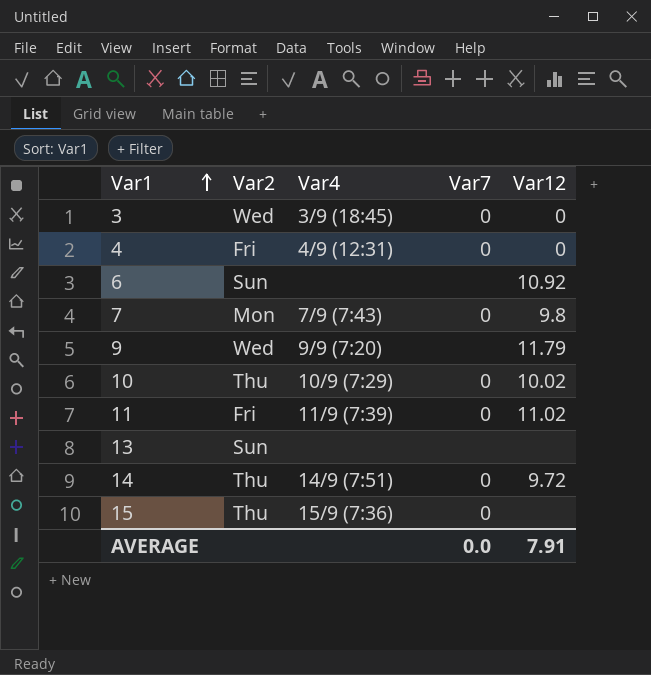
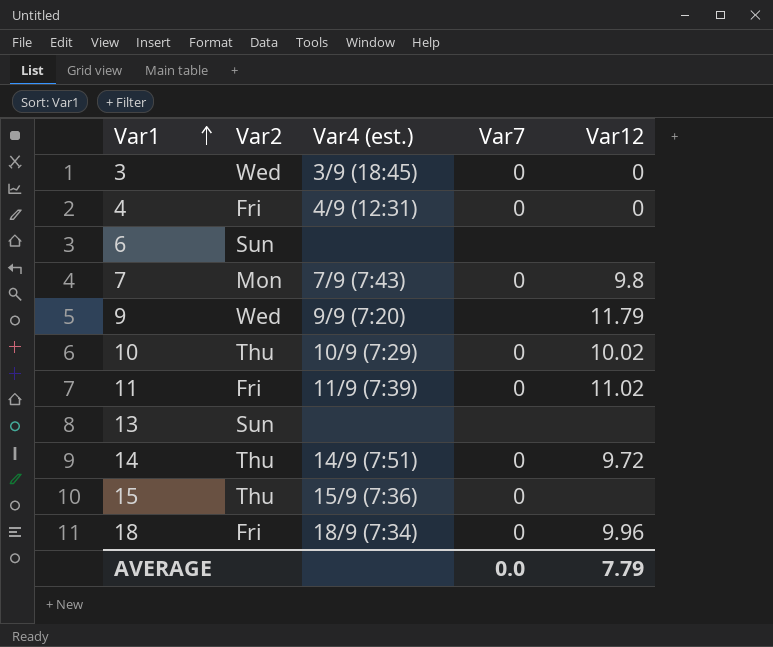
column name: Var4 -> Var4 (est.)
6 | Var12: 10.92 -> none
row 18: none -> Fri | 18/9 (7:34) | 0 | 9.96
AVERAGE | Var12: 7.91 -> 7.79

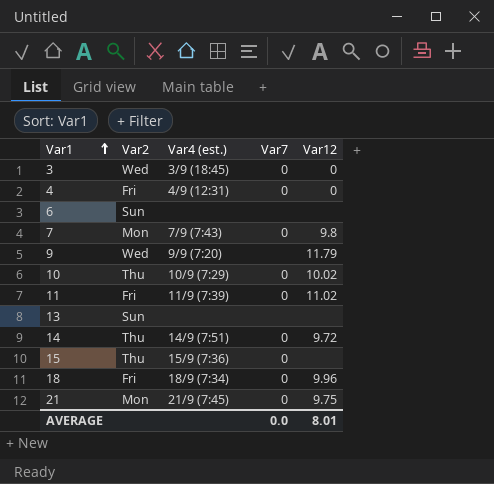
row 21: none -> Mon | 21/9 (7:45) | 0 | 9.75
AVERAGE | Var12: 7.79 -> 8.01

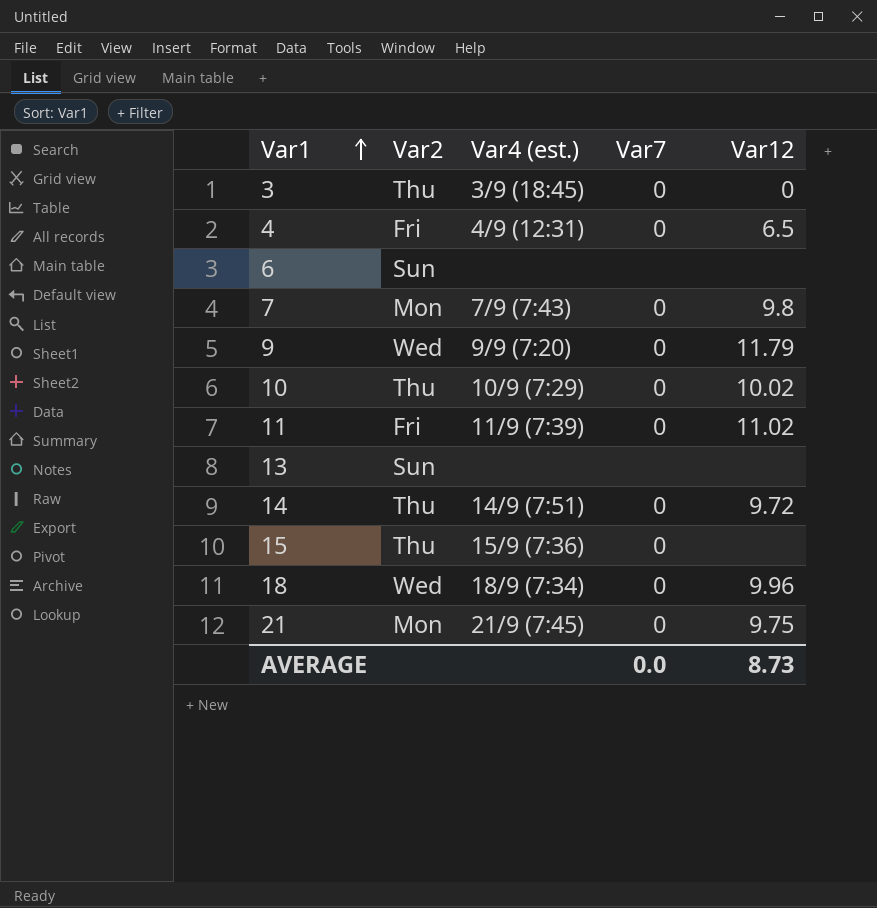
3 | Var2: Wed -> Thu
4 | Var12: 0 -> 6.5
9 | Var7: none -> 0
18 | Var2: Fri -> Wed
AVERAGE | Var12: 8.01 -> 8.73

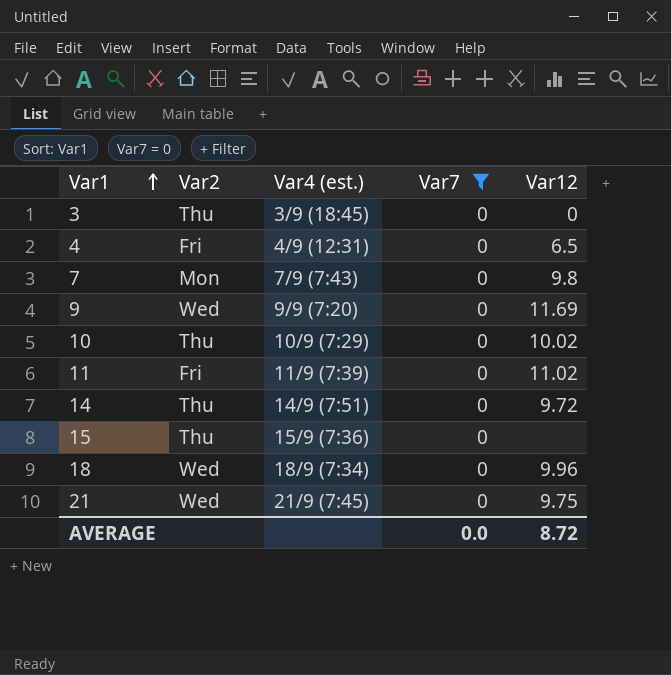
filter: none -> Var7 = 0
9 | Var12: 11.79 -> 11.69
21 | Var2: Mon -> Wed
AVERAGE | Var12: 8.73 -> 8.72

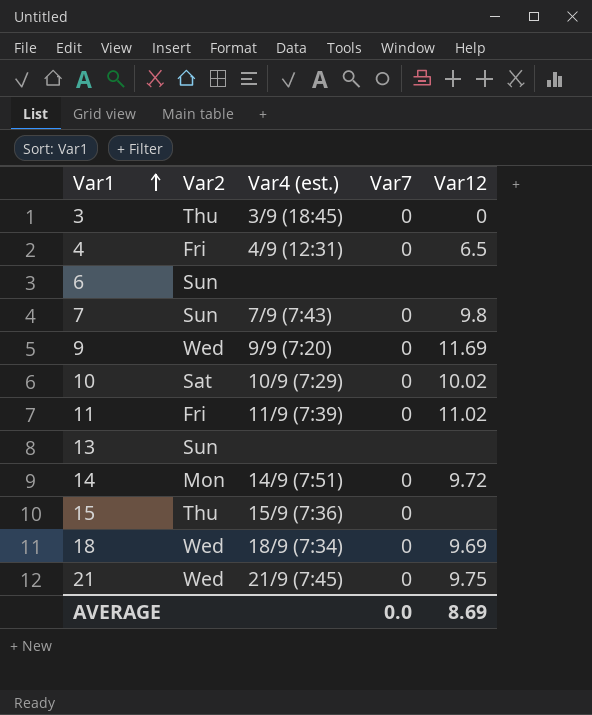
filter: Var7 = 0 -> none
7 | Var2: Mon -> Sun
10 | Var2: Thu -> Sat
14 | Var2: Thu -> Mon
18 | Var12: 9.96 -> 9.69
AVERAGE | Var12: 8.72 -> 8.69

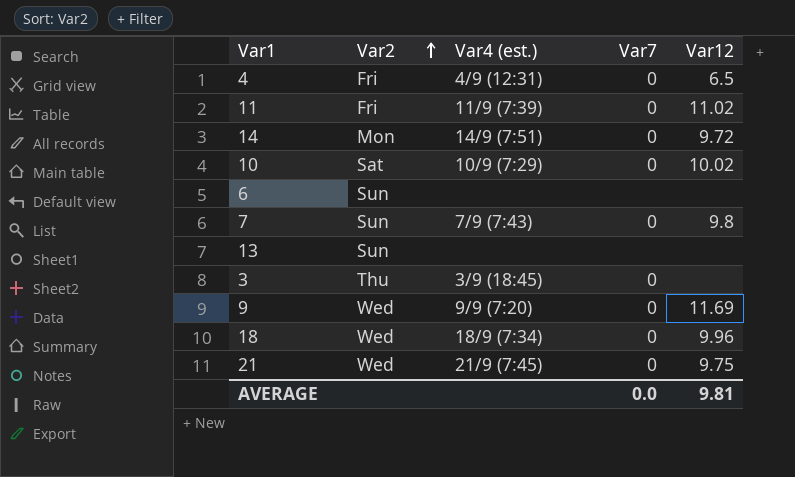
row order: Var1 ascending -> Var2 ascending
row 15: Thu | 15/9 (7:36) | 0 | none -> none
3 | Var12: 0 -> none
18 | Var12: 9.69 -> 9.96
AVERAGE | Var12: 8.69 -> 9.81

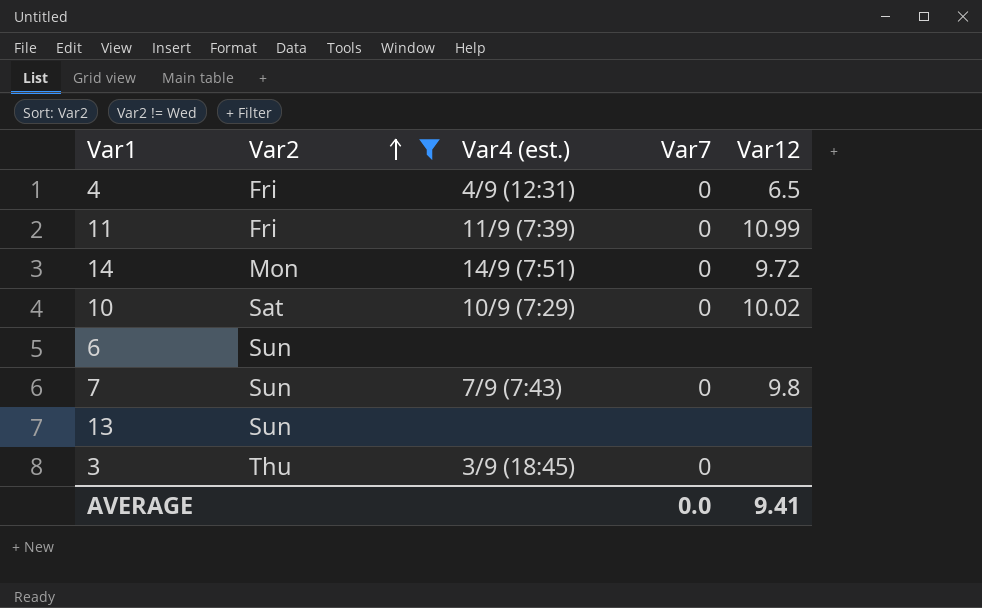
filter: none -> Var2 != Wed
11 | Var12: 11.02 -> 10.99
AVERAGE | Var12: 9.81 -> 9.41

